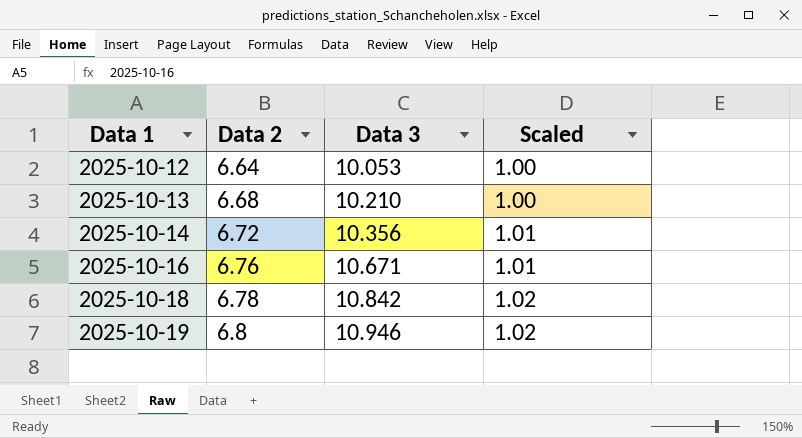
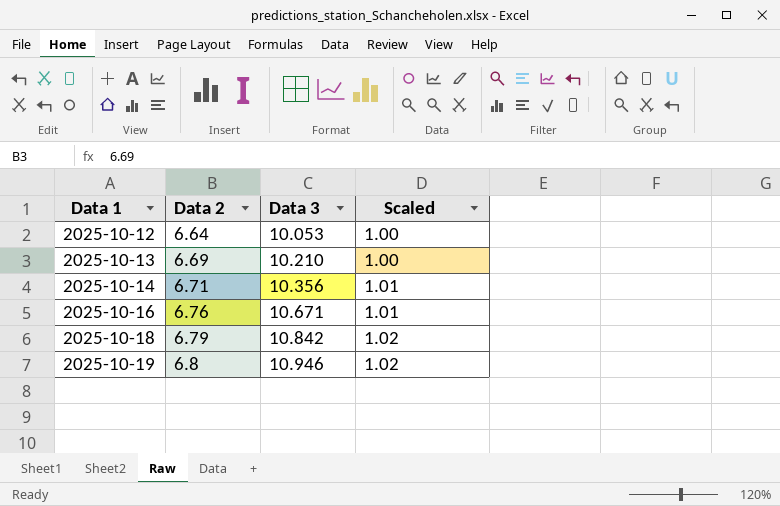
2025-10-13 | Data 2: 6.68 -> 6.69
2025-10-14 | Data 2: 6.72 -> 6.71
2025-10-18 | Data 2: 6.78 -> 6.79

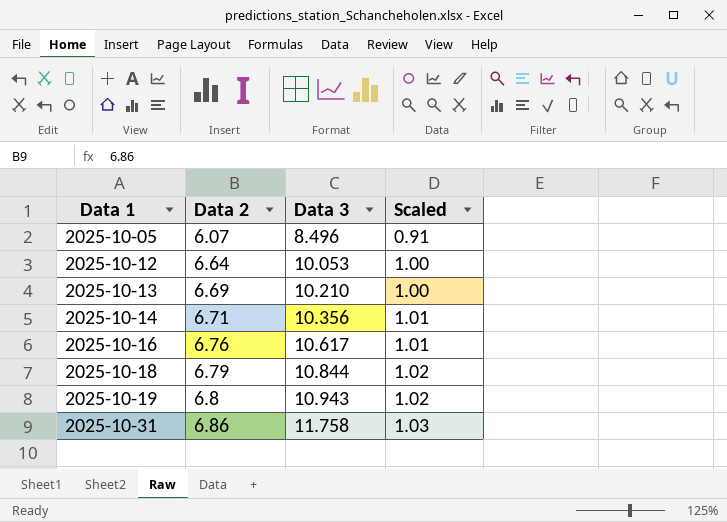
row 2025-10-05: none -> 6.07 | 8.496 | 0.91
2025-10-16 | Data 3: 10.671 -> 10.617
2025-10-18 | Data 3: 10.842 -> 10.844
2025-10-19 | Data 3: 10.946 -> 10.943
row 2025-10-31: none -> 6.86 | 11.758 | 1.03

